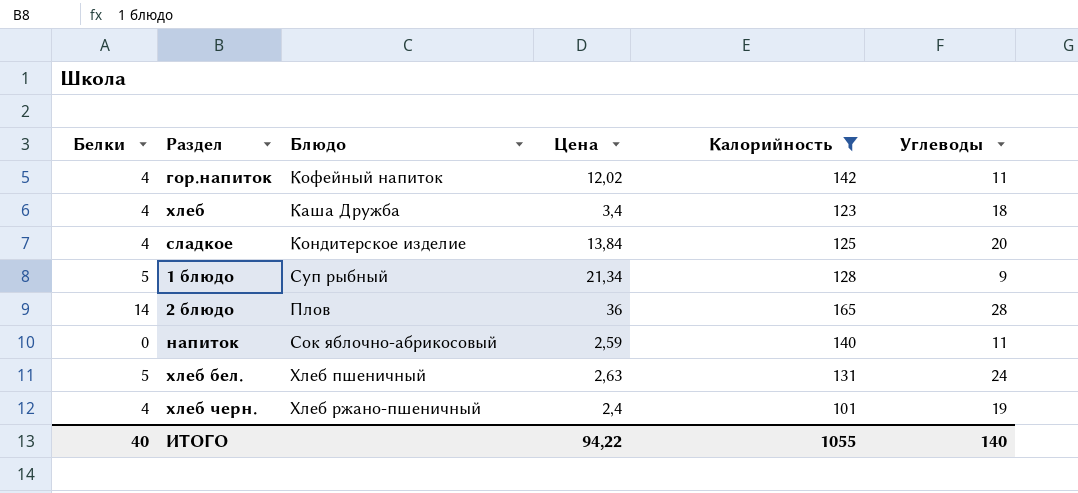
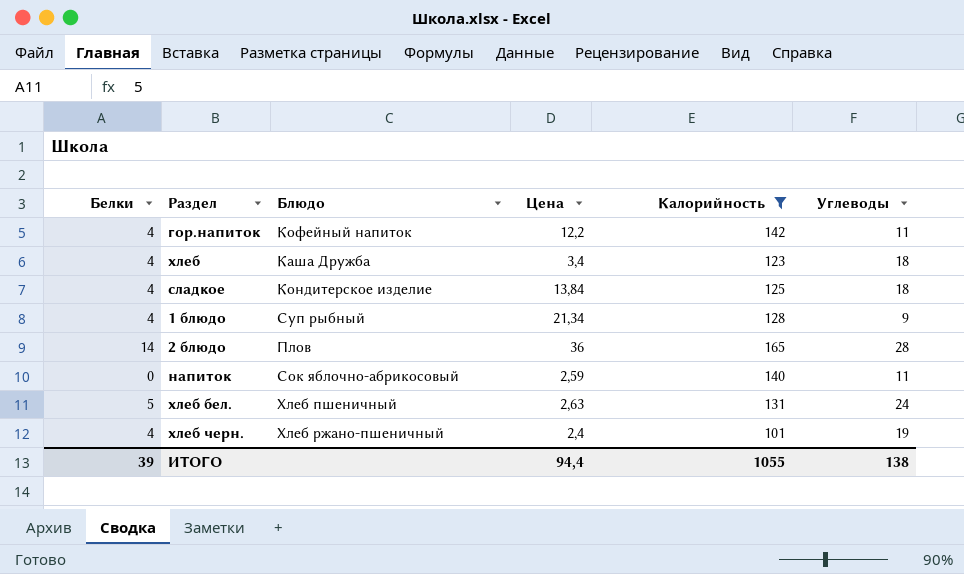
гор.напиток | Цена: 12,02 -> 12,2
сладкое | Углеводы: 20 -> 18
1 блюдо | Белки: 5 -> 4
ИТОГО | Белки: 40 -> 39
ИТОГО | Цена: 94,22 -> 94,4
ИТОГО | Углеводы: 140 -> 138

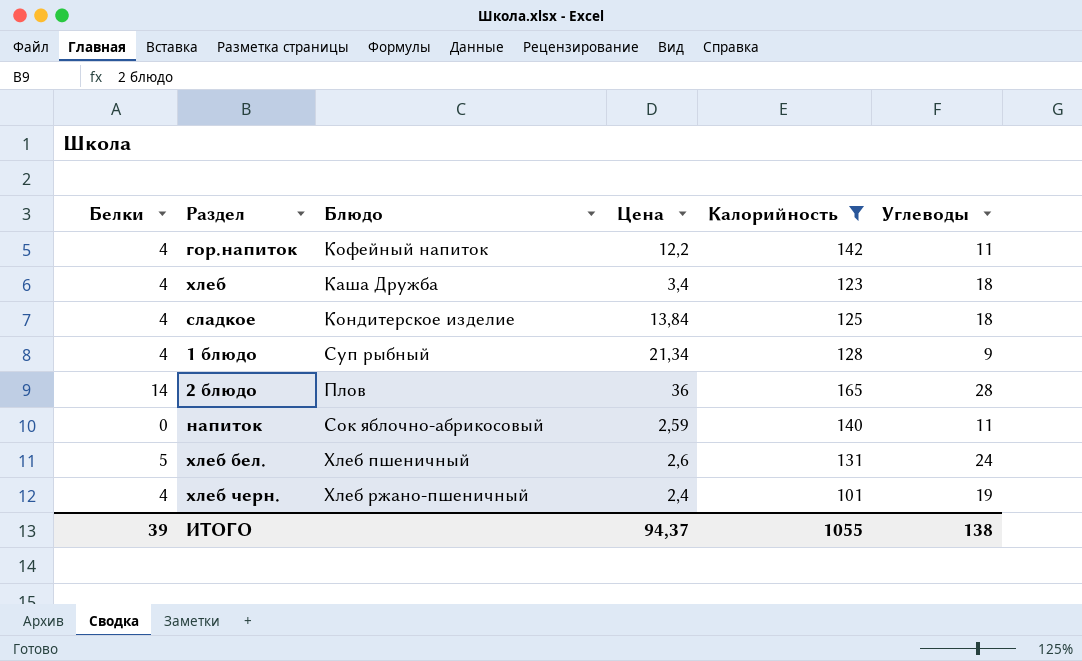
хлеб бел. | Цена: 2,63 -> 2,6
ИТОГО | Цена: 94,4 -> 94,37

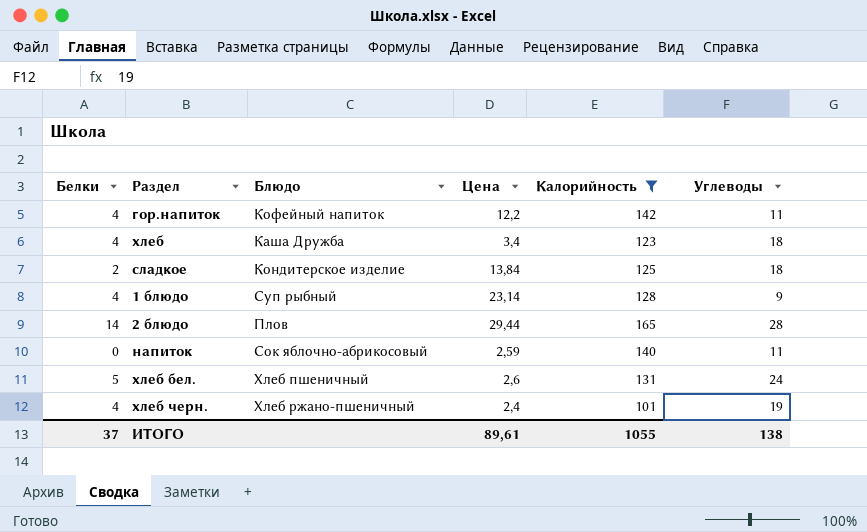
сладкое | Белки: 4 -> 2
1 блюдо | Цена: 21,34 -> 23,14
2 блюдо | Цена: 36 -> 29,44
ИТОГО | Белки: 39 -> 37
ИТОГО | Цена: 94,37 -> 89,61

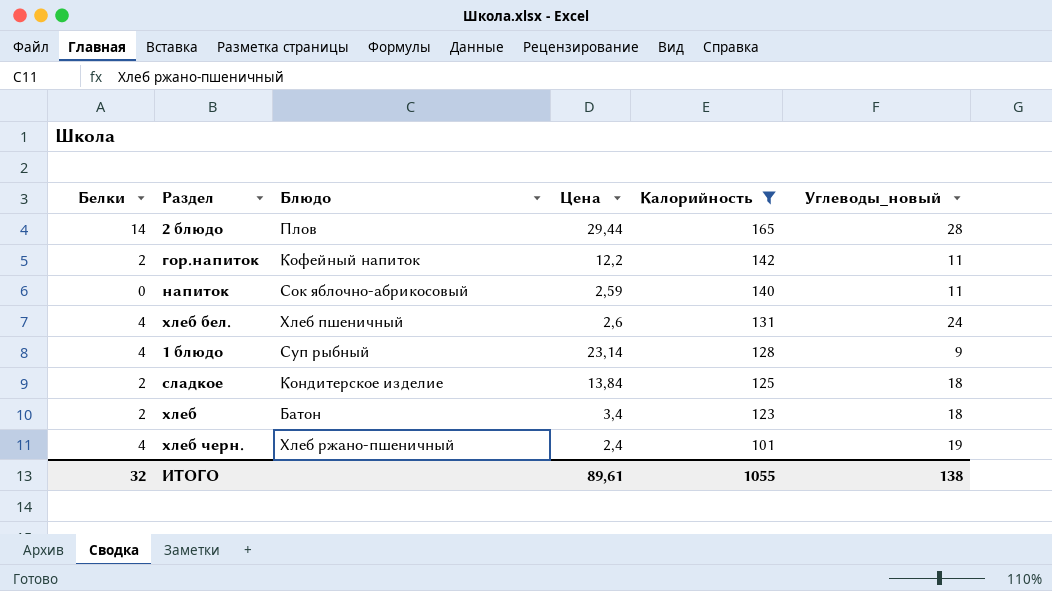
row order: none -> Калорийность descending
column name: Углеводы -> Углеводы_новый
гор.напиток | Белки: 4 -> 2
хлеб бел. | Белки: 5 -> 4
хлеб | Белки: 4 -> 2
хлеб | Блюдо: Каша Дружба -> Батон
ИТОГО | Белки: 37 -> 32

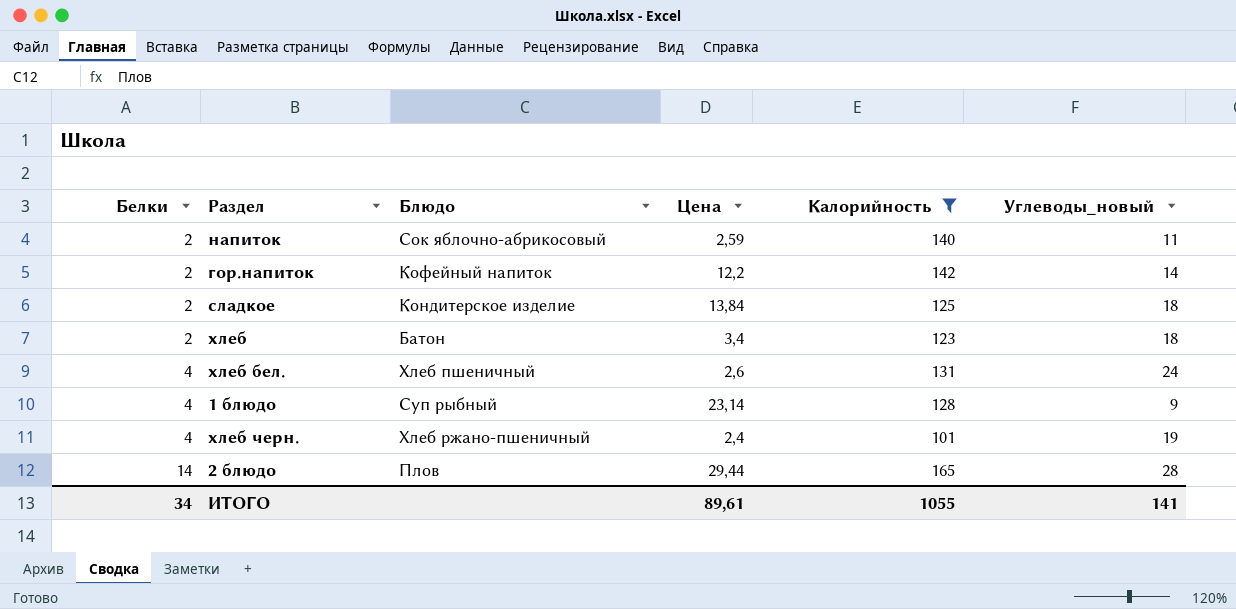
row order: Калорийность descending -> Белки ascending
напиток | Белки: 0 -> 2
гор.напиток | Углеводы_новый: 11 -> 14
ИТОГО | Белки: 32 -> 34
ИТОГО | Углеводы_новый: 138 -> 141

